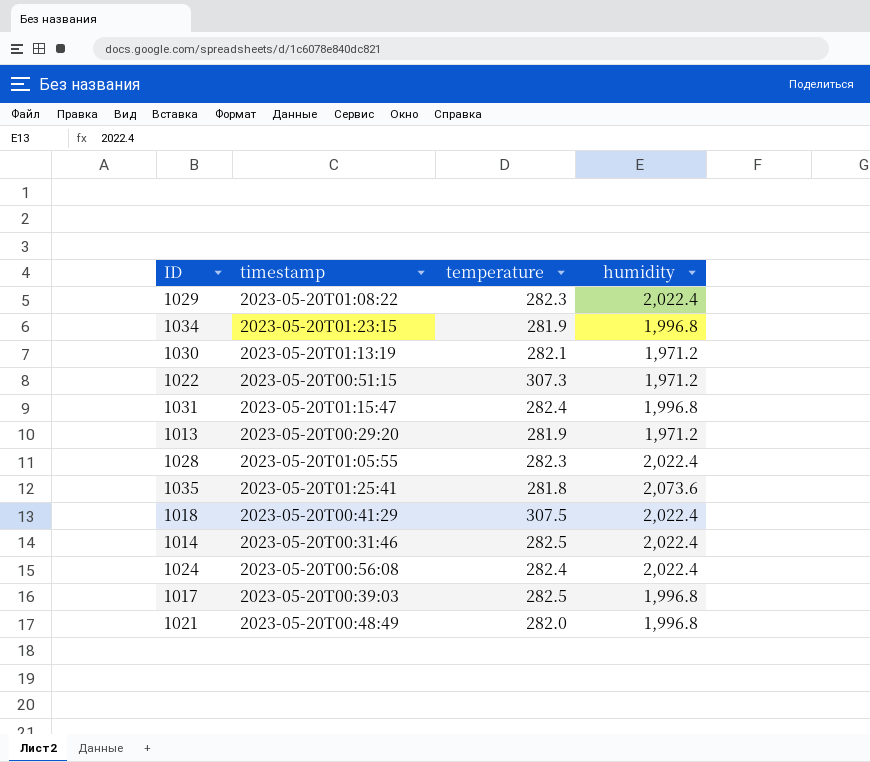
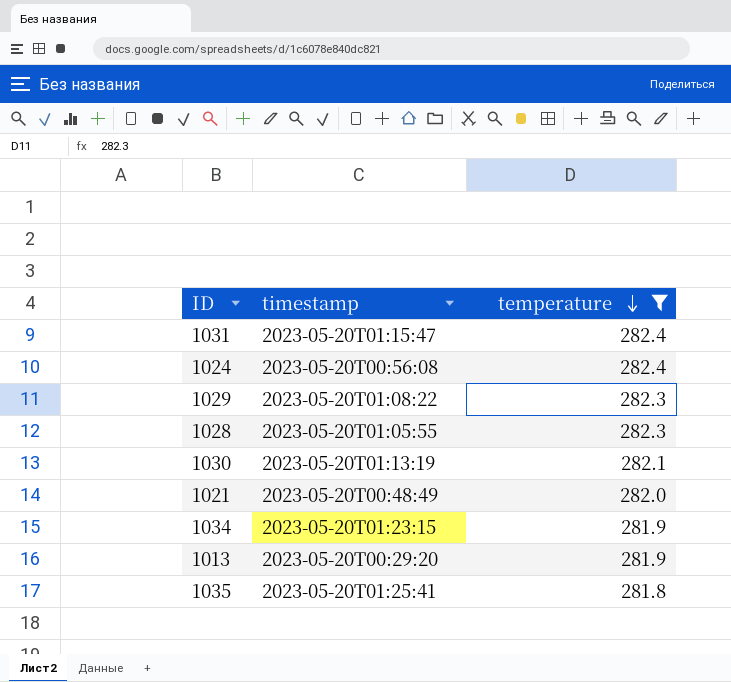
filter: none -> temperature <= 282.4
row order: none -> temperature descending
column humidity | position: 4 -> none

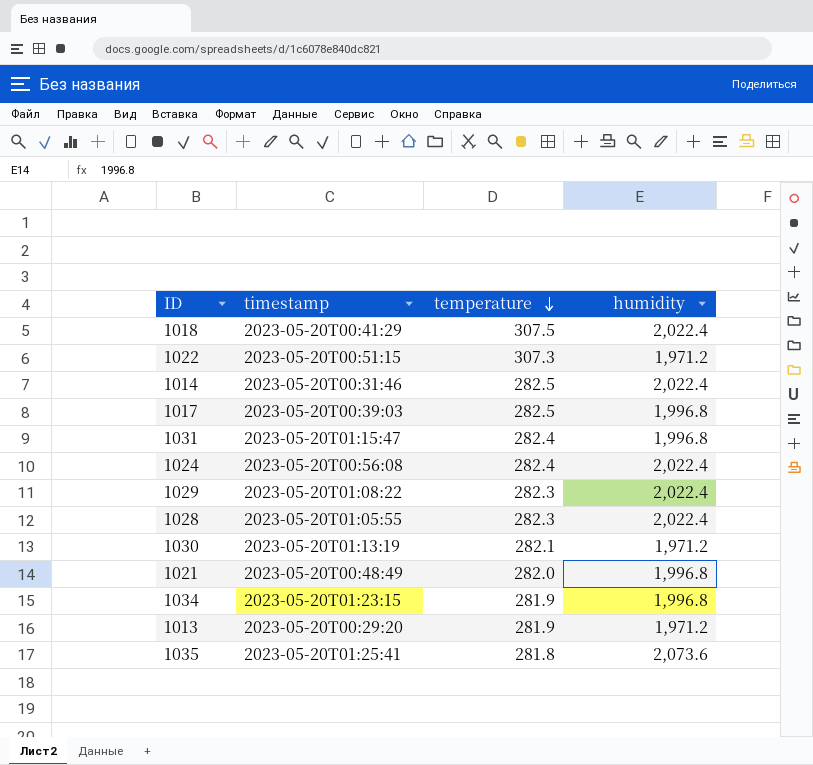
filter: temperature <= 282.4 -> none
column humidity | position: none -> 4

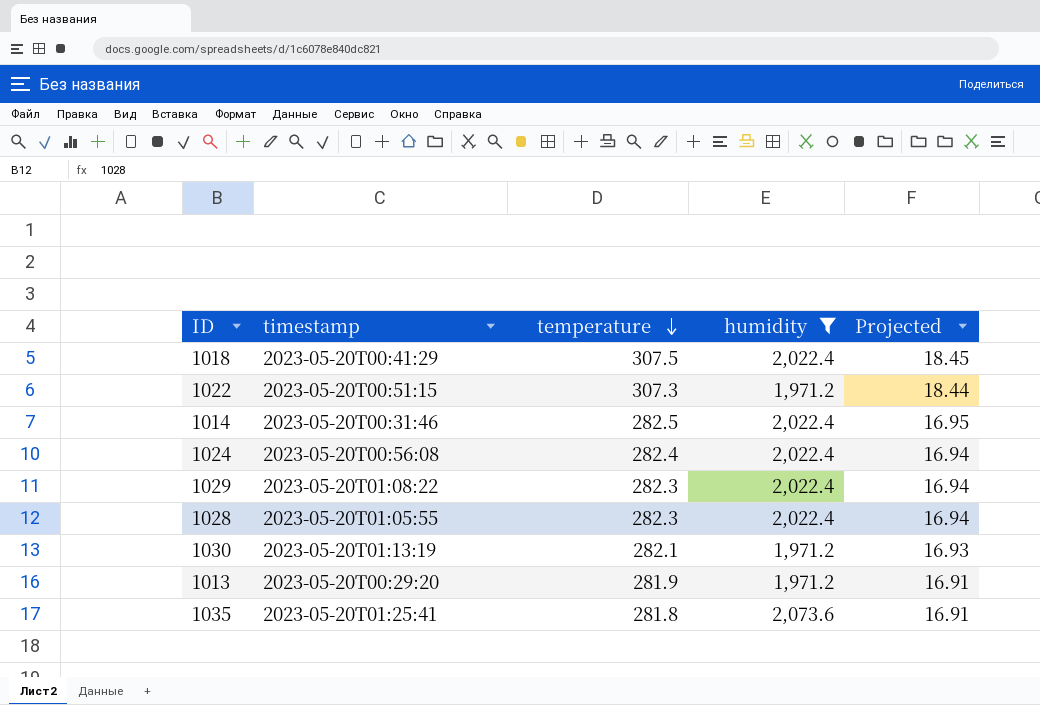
filter: none -> humidity != 1,996.8
column Projected | formula: none -> [temperature] * 0.06

